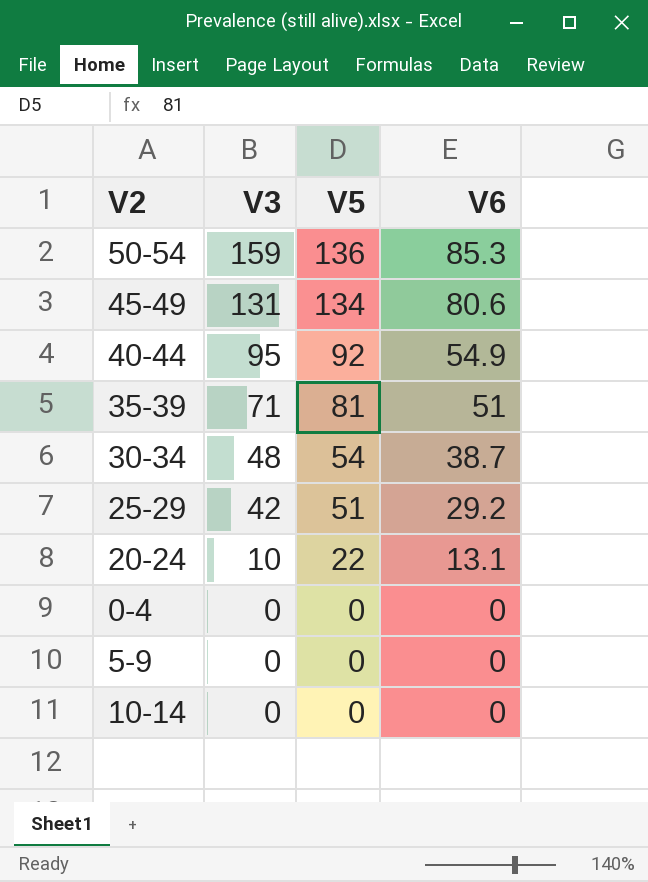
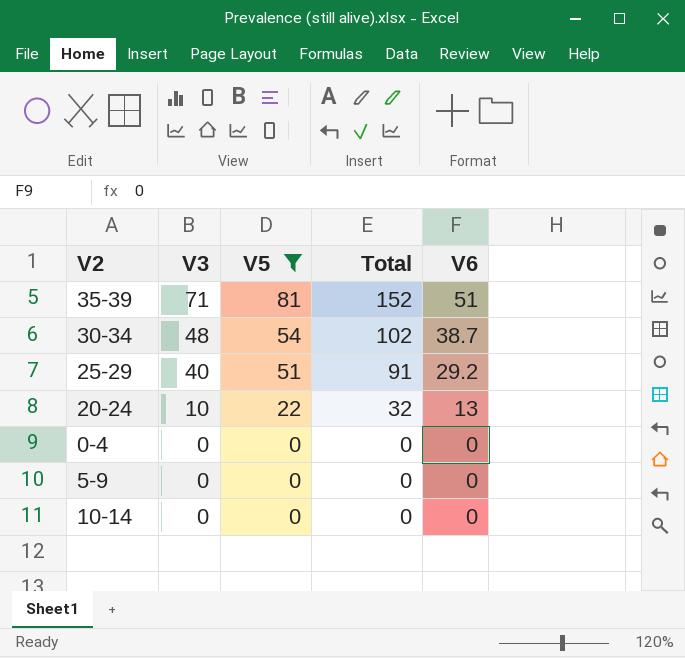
filter: none -> V5 <= 81
column Total | formula: none -> [V3] + [V5]
25-29 | V3: 42 -> 40
20-24 | V6: 13.1 -> 13

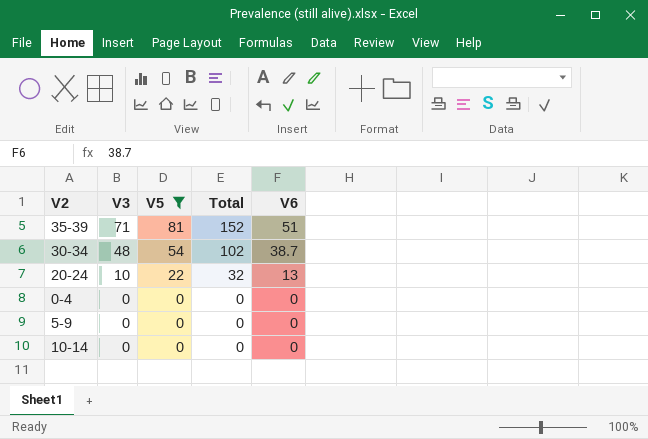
row 25-29: 40 | 51 | 91 | 29.2 -> none

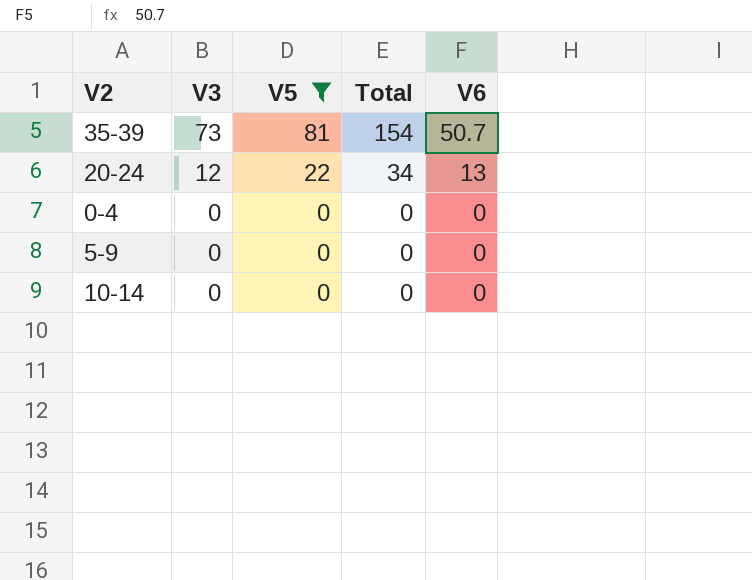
row 30-34: 48 | 54 | 102 | 38.7 -> none
35-39 | V3: 71 -> 73
35-39 | Total: 152 -> 154
35-39 | V6: 51 -> 50.7
20-24 | V3: 10 -> 12
20-24 | Total: 32 -> 34

